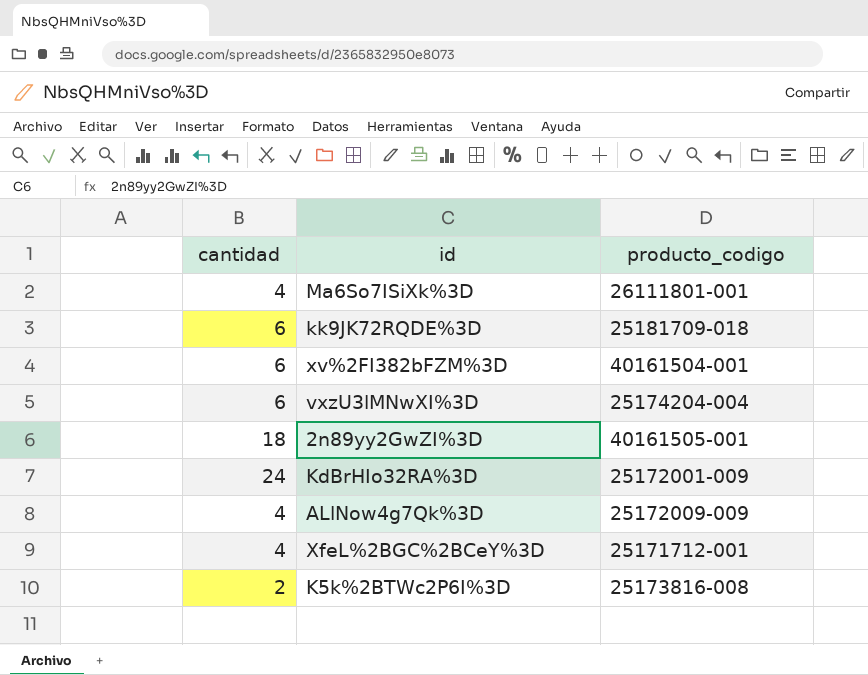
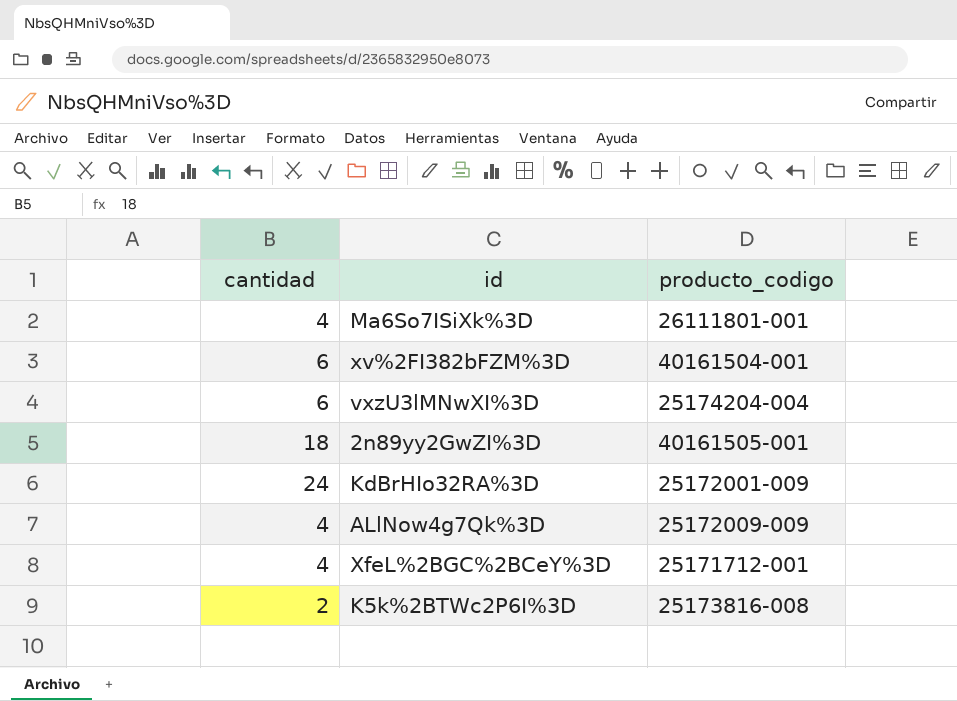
row kk9JK72RQDE%3D: 6 | 25181709-018 -> none

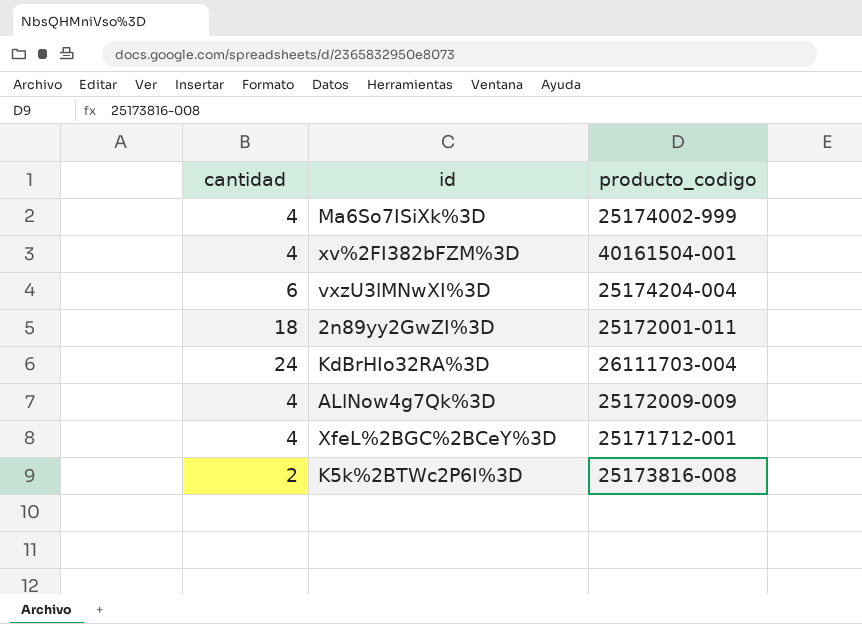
Ma6So7ISiXk%3D | producto_codigo: 26111801-001 -> 25174002-999
xv%2FI382bFZM%3D | cantidad: 6 -> 4
2n89yy2GwZI%3D | producto_codigo: 40161505-001 -> 25172001-011
KdBrHIo32RA%3D | producto_codigo: 25172001-009 -> 26111703-004

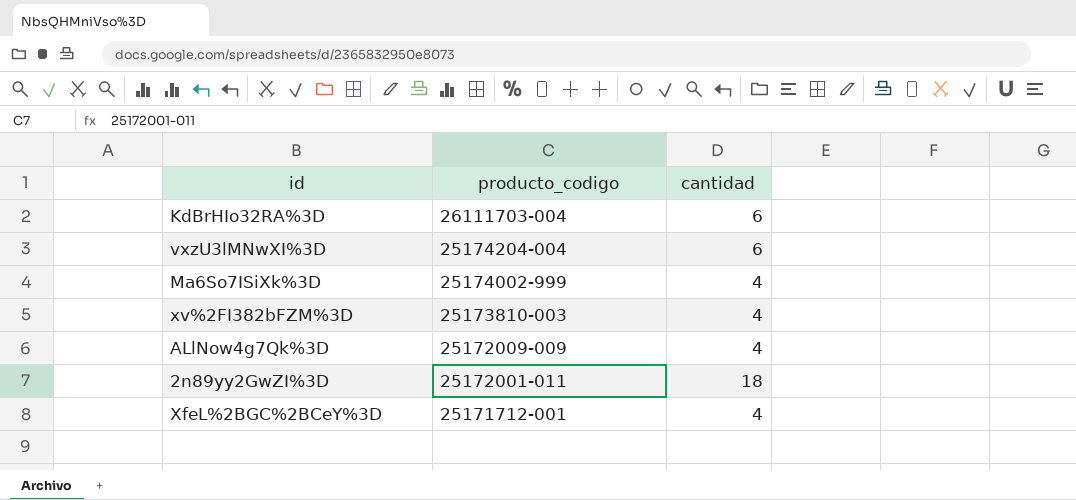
row order: none -> producto_codigo descending
column cantidad | position: 1 -> 3
row K5k%2BTWc2P6I%3D: 2 | 25173816-008 -> none
KdBrHIo32RA%3D | cantidad: 24 -> 6
xv%2FI382bFZM%3D | producto_codigo: 40161504-001 -> 25173810-003

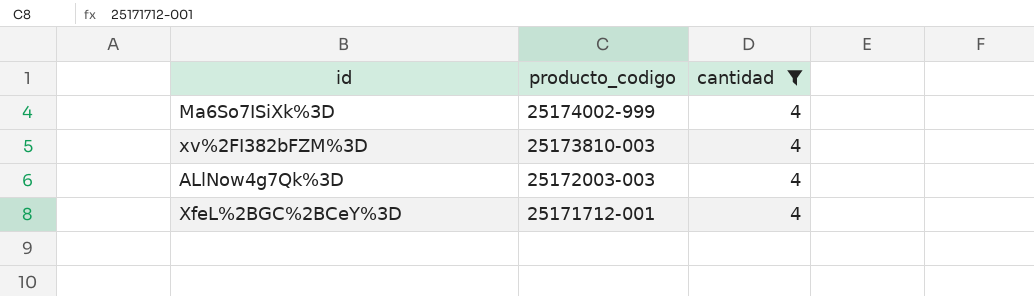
filter: none -> cantidad = 4
ALlNow4g7Qk%3D | producto_codigo: 25172009-009 -> 25172003-003

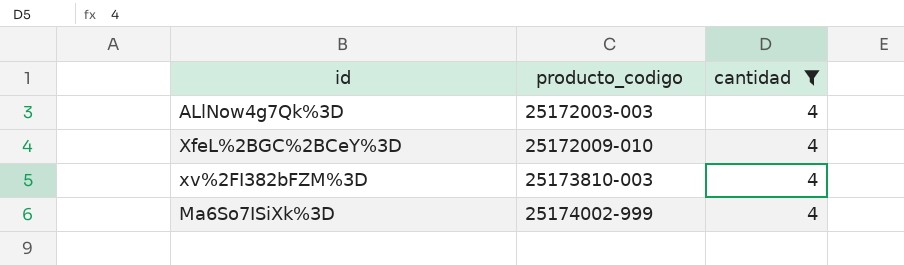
row order: producto_codigo descending -> producto_codigo ascending
XfeL%2BGC%2BCeY%3D | producto_codigo: 25171712-001 -> 25172009-010

